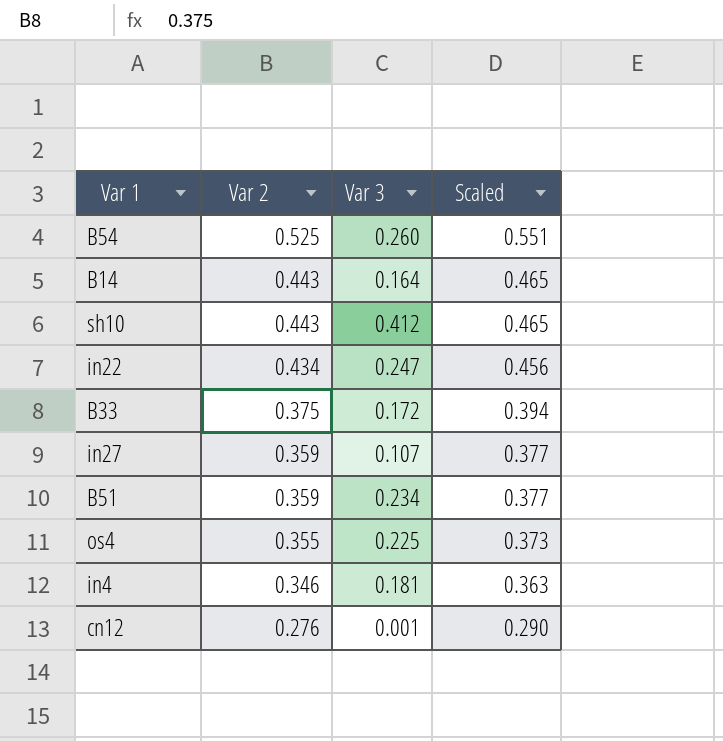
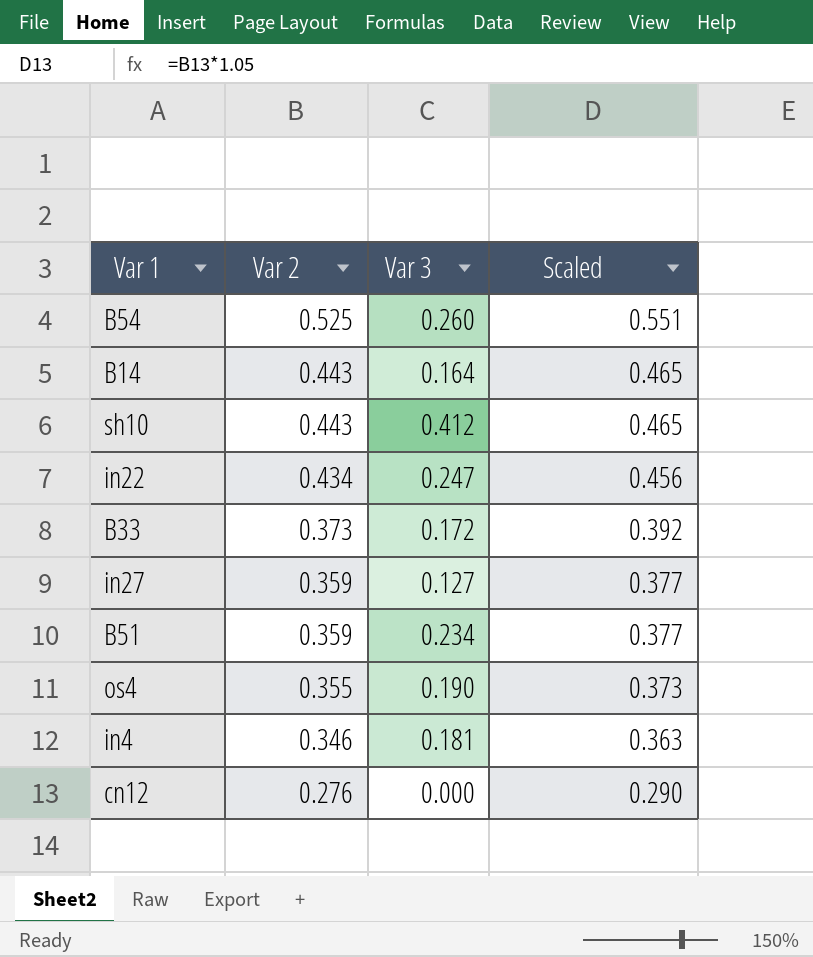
B33 | Var 2: 0.375 -> 0.373
B33 | Scaled: 0.394 -> 0.392
in27 | Var 3: 0.107 -> 0.127
os4 | Var 3: 0.225 -> 0.190
cn12 | Var 3: 0.001 -> 0.000

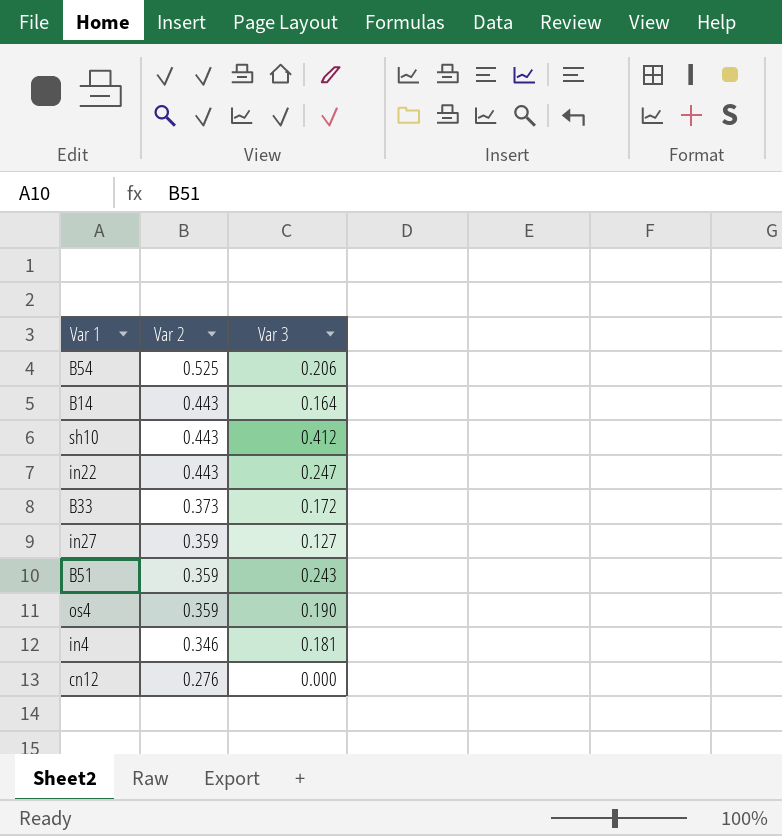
column Scaled | formula: [Var 2] * 1.05 -> none
B54 | Var 3: 0.260 -> 0.206
in22 | Var 2: 0.434 -> 0.443
B51 | Var 3: 0.234 -> 0.243
os4 | Var 2: 0.355 -> 0.359

